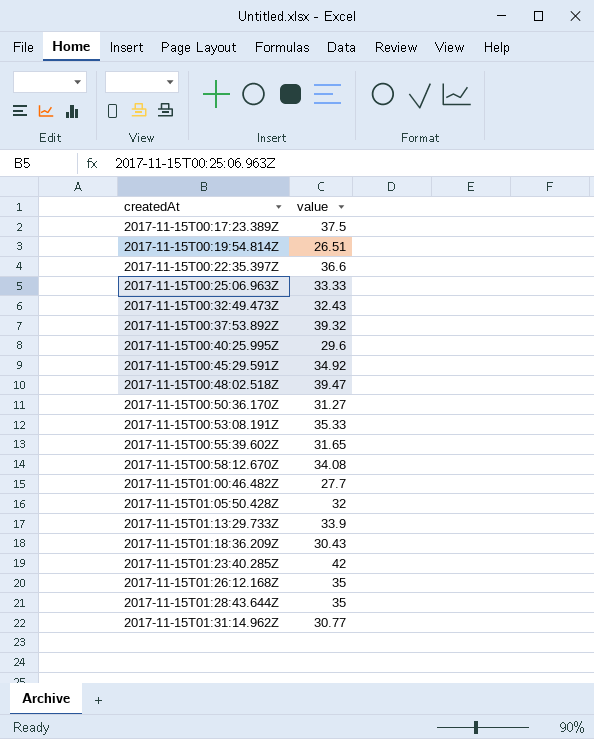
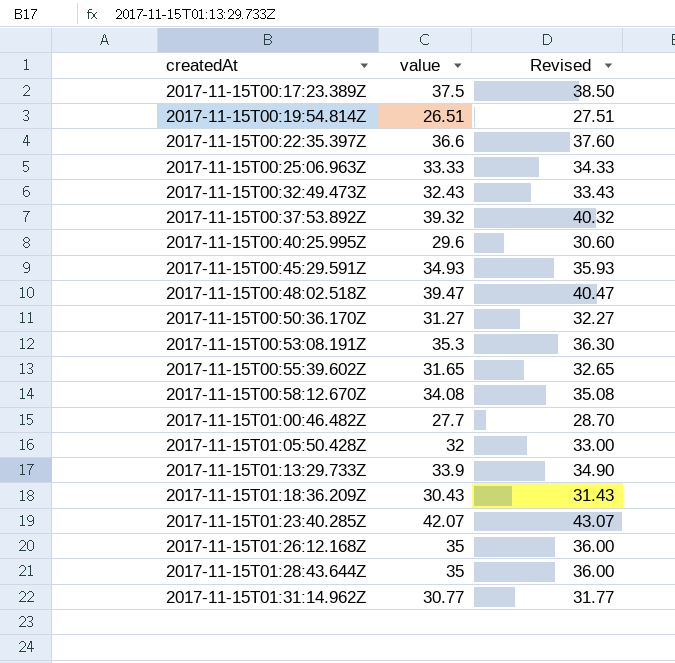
column Revised | formula: none -> [value] + 1
2017-11-15T00:45:29.591Z | value: 34.92 -> 34.93
2017-11-15T00:53:08.191Z | value: 35.33 -> 35.3
2017-11-15T01:23:40.285Z | value: 42 -> 42.07

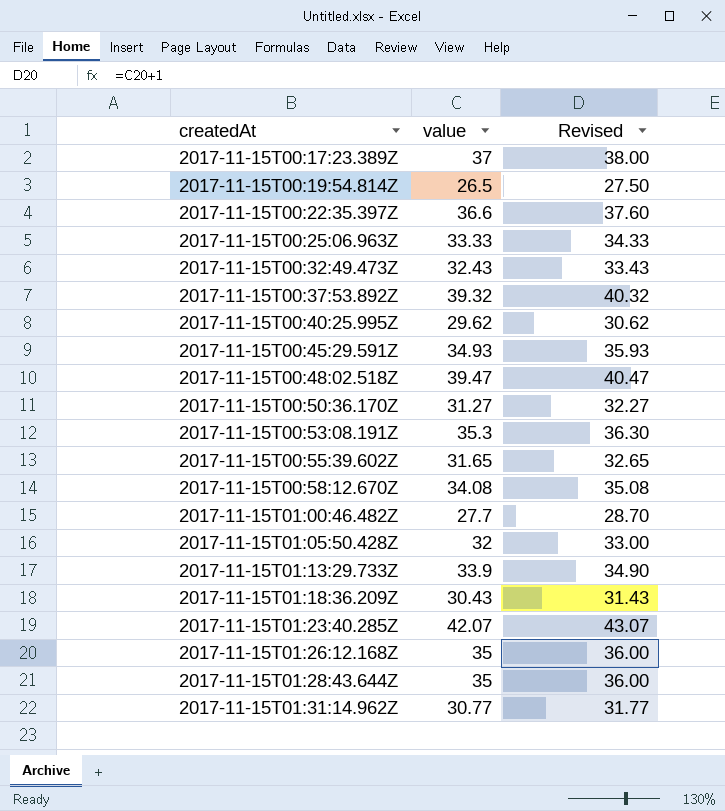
2017-11-15T00:17:23.389Z | value: 37.5 -> 37
2017-11-15T00:17:23.389Z | Revised: 38.50 -> 38.00
2017-11-15T00:19:54.814Z | value: 26.51 -> 26.5
2017-11-15T00:19:54.814Z | Revised: 27.51 -> 27.50
2017-11-15T00:40:25.995Z | value: 29.6 -> 29.62
2017-11-15T00:40:25.995Z | Revised: 30.60 -> 30.62

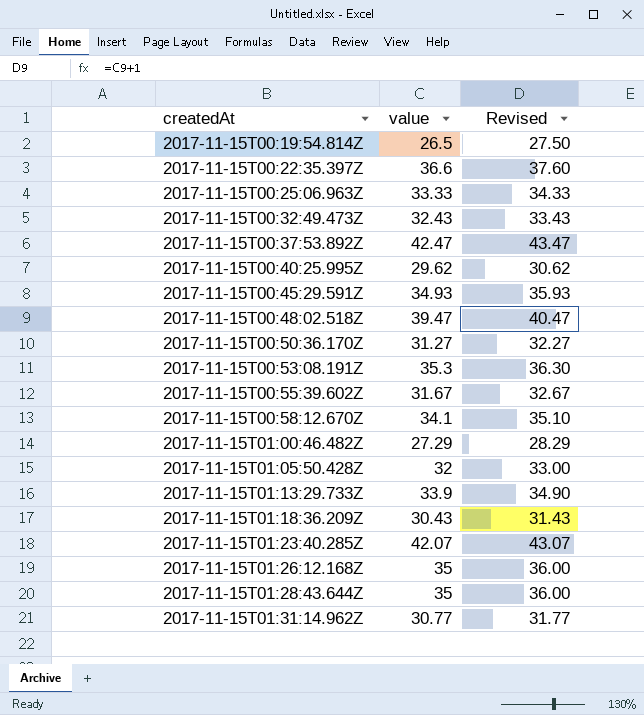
row 2017-11-15T00:17:23.389Z: 37 | 38.00 -> none
2017-11-15T00:37:53.892Z | value: 39.32 -> 42.47
2017-11-15T00:37:53.892Z | Revised: 40.32 -> 43.47
2017-11-15T00:55:39.602Z | value: 31.65 -> 31.67
2017-11-15T00:55:39.602Z | Revised: 32.65 -> 32.67
2017-11-15T00:58:12.670Z | value: 34.08 -> 34.1
2017-11-15T00:58:12.670Z | Revised: 35.08 -> 35.10
2017-11-15T01:00:46.482Z | value: 27.7 -> 27.29
2017-11-15T01:00:46.482Z | Revised: 28.70 -> 28.29

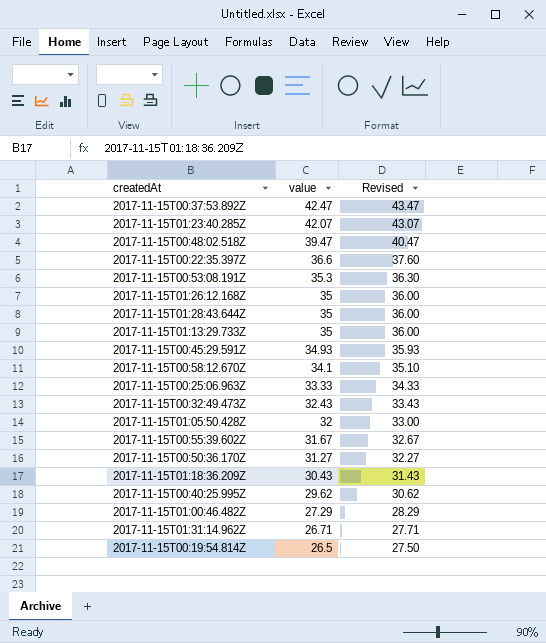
row order: createdAt ascending -> value descending
2017-11-15T01:13:29.733Z | value: 33.9 -> 35
2017-11-15T01:13:29.733Z | Revised: 34.90 -> 36.00
2017-11-15T01:31:14.962Z | value: 30.77 -> 26.71
2017-11-15T01:31:14.962Z | Revised: 31.77 -> 27.71

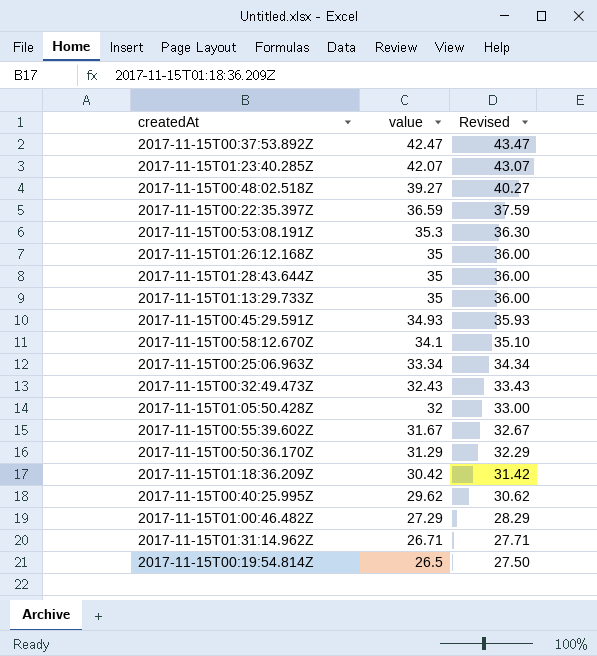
2017-11-15T00:48:02.518Z | value: 39.47 -> 39.27
2017-11-15T00:48:02.518Z | Revised: 40.47 -> 40.27
2017-11-15T00:22:35.397Z | value: 36.6 -> 36.59
2017-11-15T00:22:35.397Z | Revised: 37.60 -> 37.59
2017-11-15T00:25:06.963Z | value: 33.33 -> 33.34
2017-11-15T00:25:06.963Z | Revised: 34.33 -> 34.34
2017-11-15T00:50:36.170Z | value: 31.27 -> 31.29
2017-11-15T00:50:36.170Z | Revised: 32.27 -> 32.29
2017-11-15T01:18:36.209Z | value: 30.43 -> 30.42
2017-11-15T01:18:36.209Z | Revised: 31.43 -> 31.42

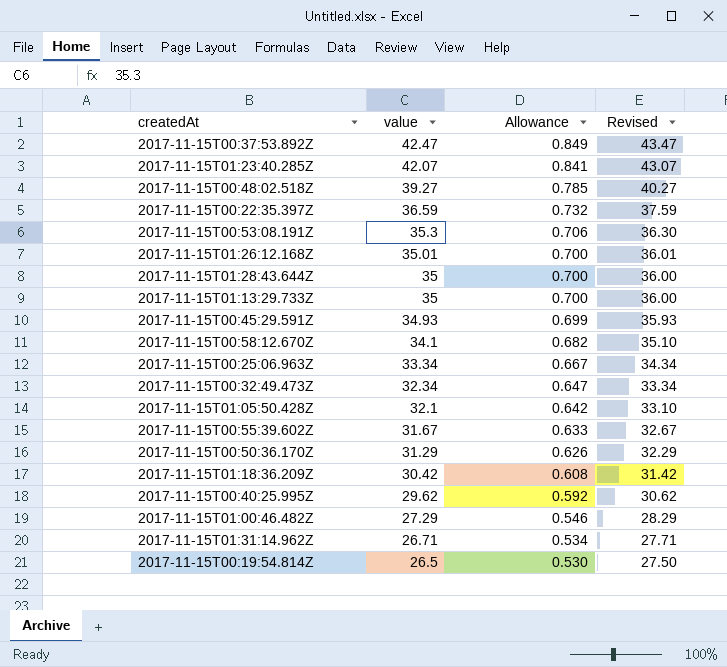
column Allowance | formula: none -> [value] * 0.02
2017-11-15T01:26:12.168Z | value: 35 -> 35.01
2017-11-15T01:26:12.168Z | Revised: 36.00 -> 36.01
2017-11-15T00:32:49.473Z | value: 32.43 -> 32.34
2017-11-15T00:32:49.473Z | Revised: 33.43 -> 33.34
2017-11-15T01:05:50.428Z | value: 32 -> 32.1
2017-11-15T01:05:50.428Z | Revised: 33.00 -> 33.10

